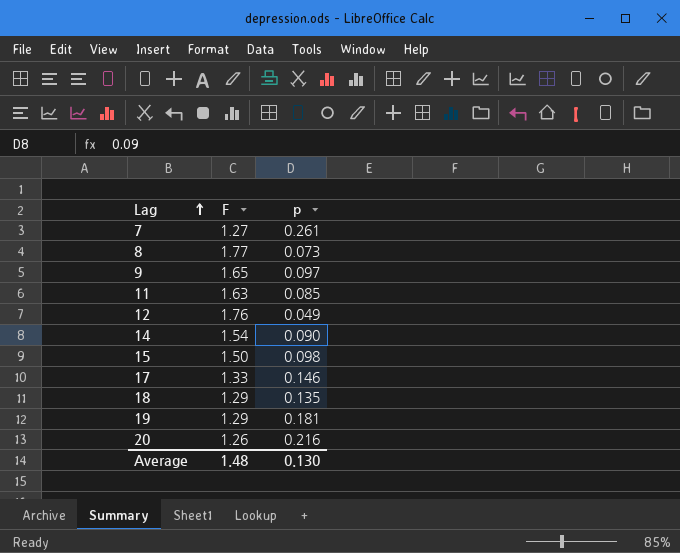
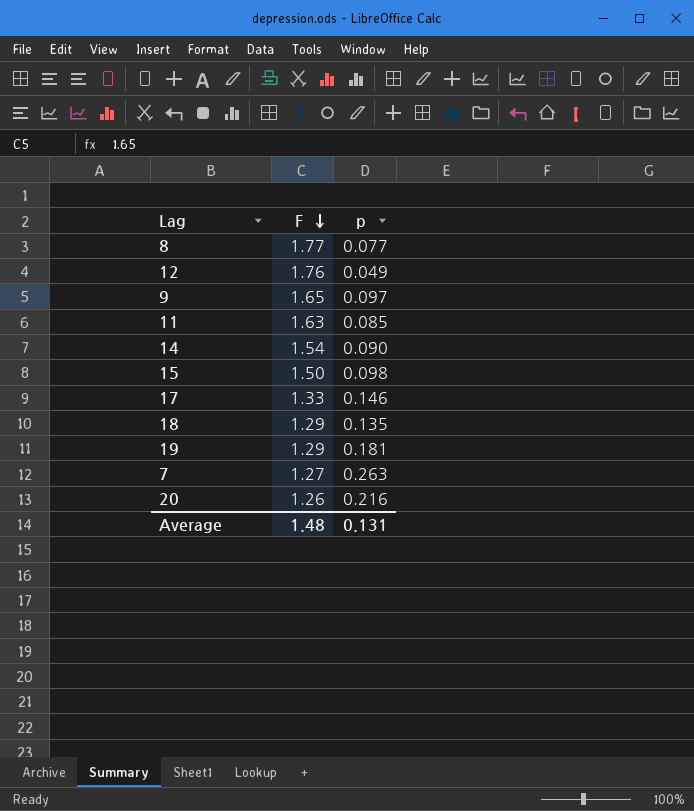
row order: Lag ascending -> F descending
8 | p: 0.073 -> 0.077
7 | p: 0.261 -> 0.263
Average | p: 0.130 -> 0.131

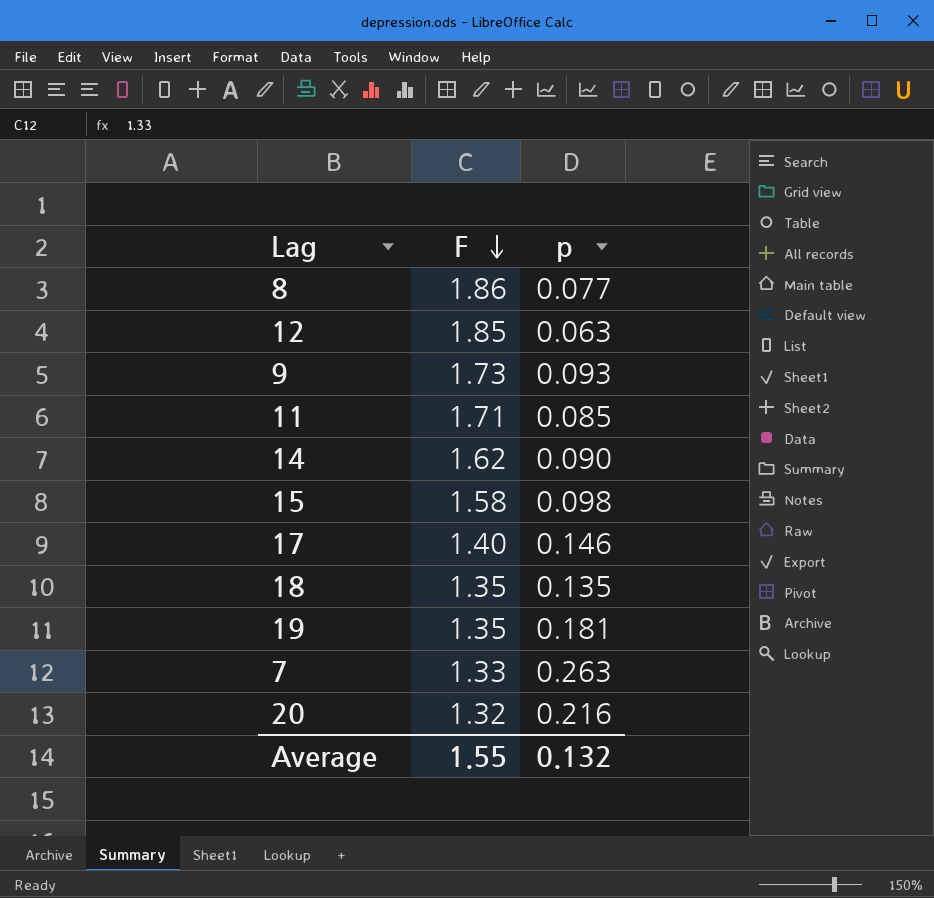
8 | F: 1.77 -> 1.86
12 | F: 1.76 -> 1.85
12 | p: 0.049 -> 0.063
9 | F: 1.65 -> 1.73
9 | p: 0.097 -> 0.093
11 | F: 1.63 -> 1.71
14 | F: 1.54 -> 1.62
15 | F: 1.50 -> 1.58
17 | F: 1.33 -> 1.40
18 | F: 1.29 -> 1.35
19 | F: 1.29 -> 1.35
7 | F: 1.27 -> 1.33
20 | F: 1.26 -> 1.32
Average | F: 1.48 -> 1.55
Average | p: 0.131 -> 0.132

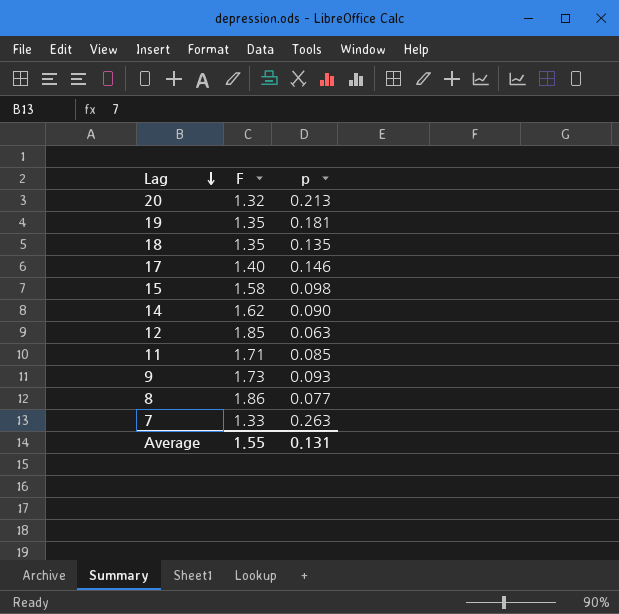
row order: F descending -> Lag descending
20 | p: 0.216 -> 0.213
Average | p: 0.132 -> 0.131

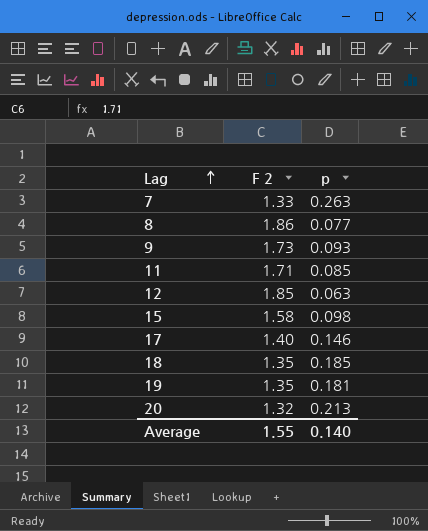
row order: Lag descending -> Lag ascending
column name: F -> F 2
row 14: 1.62 | 0.090 -> none
18 | p: 0.135 -> 0.185
Average | p: 0.131 -> 0.140

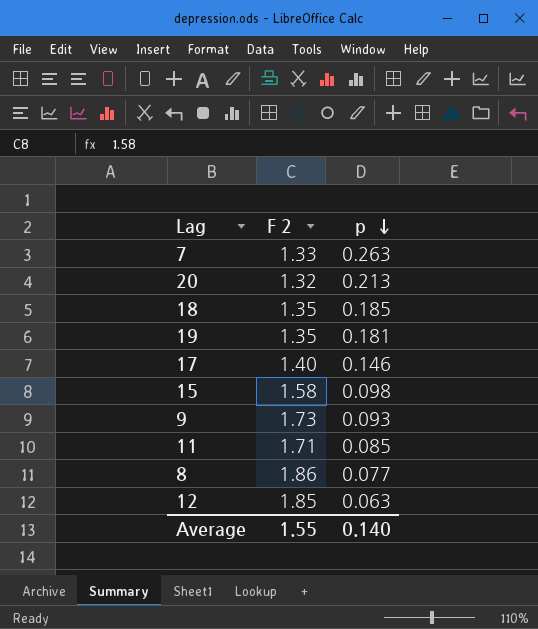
row order: Lag ascending -> p descending

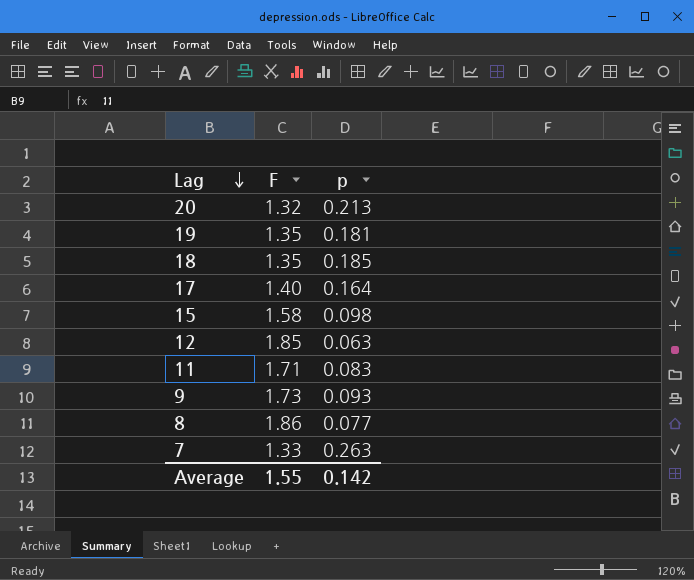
row order: p descending -> Lag descending
column name: F 2 -> F
17 | p: 0.146 -> 0.164
11 | p: 0.085 -> 0.083
Average | p: 0.140 -> 0.142

